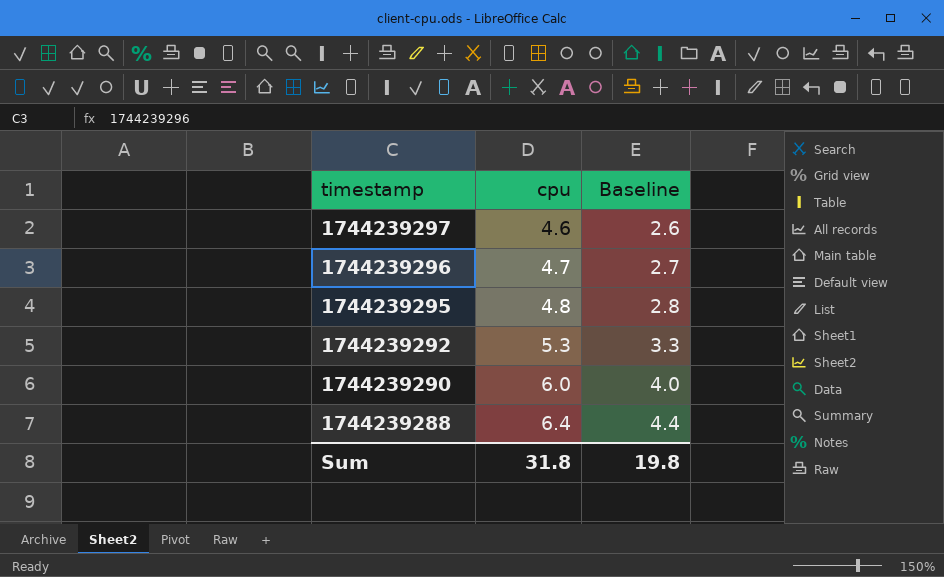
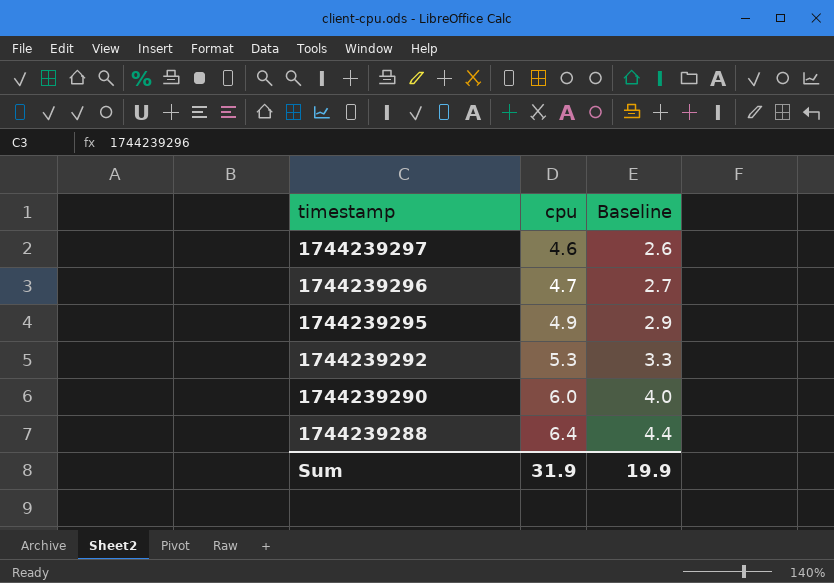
1744239295 | cpu: 4.8 -> 4.9
1744239295 | Baseline: 2.8 -> 2.9
Sum | cpu: 31.8 -> 31.9
Sum | Baseline: 19.8 -> 19.9

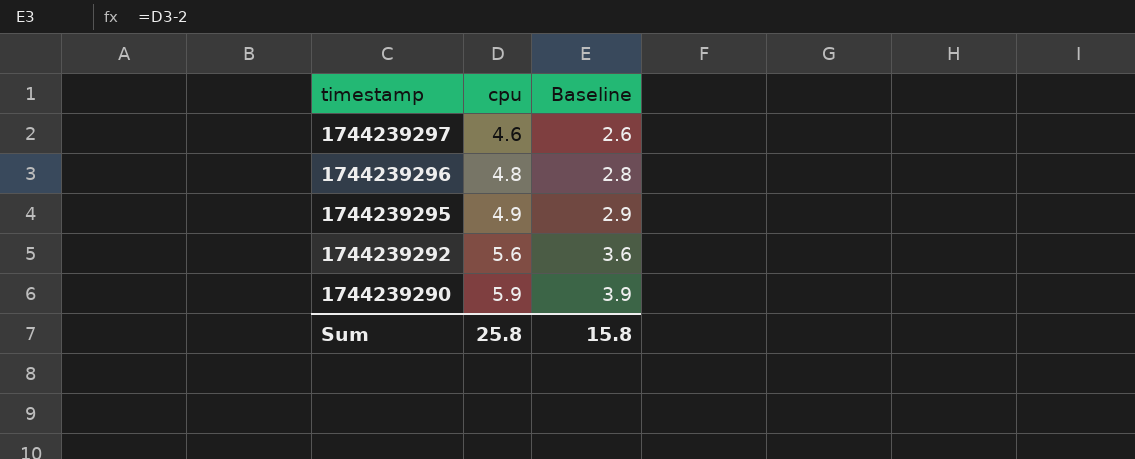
row 1744239288: 6.4 | 4.4 -> none
1744239296 | cpu: 4.7 -> 4.8
1744239296 | Baseline: 2.7 -> 2.8
1744239292 | cpu: 5.3 -> 5.6
1744239292 | Baseline: 3.3 -> 3.6
1744239290 | cpu: 6.0 -> 5.9
1744239290 | Baseline: 4.0 -> 3.9
Sum | cpu: 31.9 -> 25.8
Sum | Baseline: 19.9 -> 15.8

